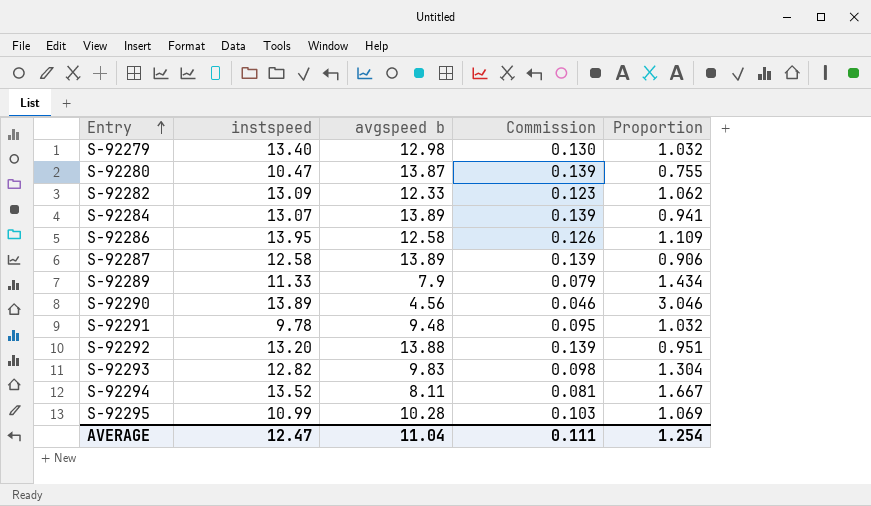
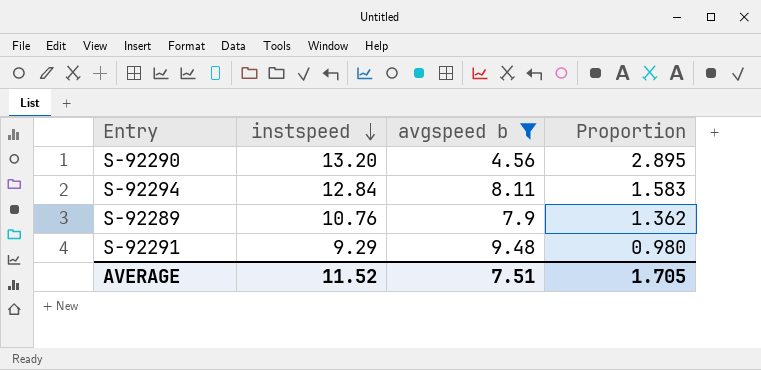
filter: none -> avgspeed b <= 9.48
row order: Entry ascending -> instspeed descending
column Commission | formula: [avgspeed b] * 0.01 -> none
S-92290 | instspeed: 13.89 -> 13.20
S-92290 | Proportion: 3.046 -> 2.895
S-92294 | instspeed: 13.52 -> 12.84
S-92294 | Proportion: 1.667 -> 1.583
S-92289 | instspeed: 11.33 -> 10.76
S-92289 | Proportion: 1.434 -> 1.362
S-92291 | instspeed: 9.78 -> 9.29
S-92291 | Proportion: 1.032 -> 0.980
AVERAGE | instspeed: 12.47 -> 11.52
AVERAGE | avgspeed b: 11.04 -> 7.51
AVERAGE | Proportion: 1.254 -> 1.705

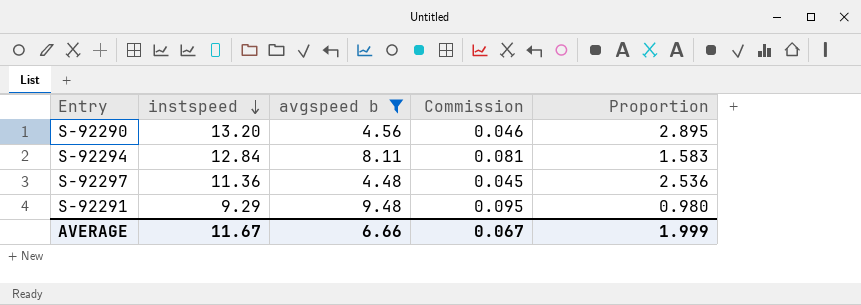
column Commission | formula: none -> [avgspeed b] * 0.01
row S-92289: 10.76 | 7.9 | 1.362 -> none
row S-92297: none -> 11.36 | 4.48 | 0.045 | 2.536
AVERAGE | instspeed: 11.52 -> 11.67
AVERAGE | avgspeed b: 7.51 -> 6.66
AVERAGE | Proportion: 1.705 -> 1.999

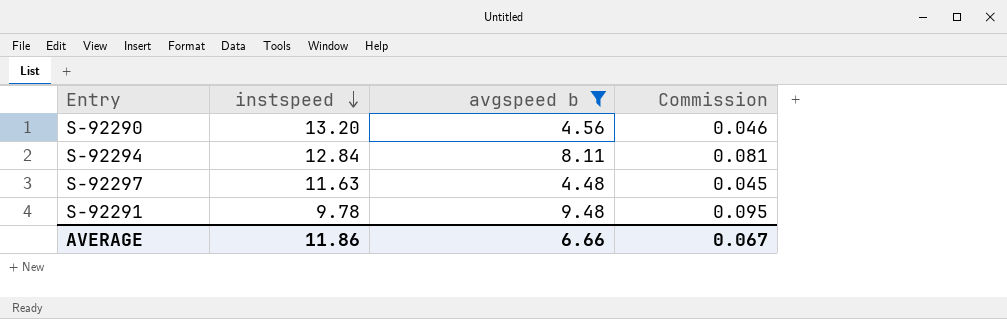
column Proportion | formula: [instspeed] / [avgspeed b] -> none
S-92297 | instspeed: 11.36 -> 11.63
S-92291 | instspeed: 9.29 -> 9.78
AVERAGE | instspeed: 11.67 -> 11.86

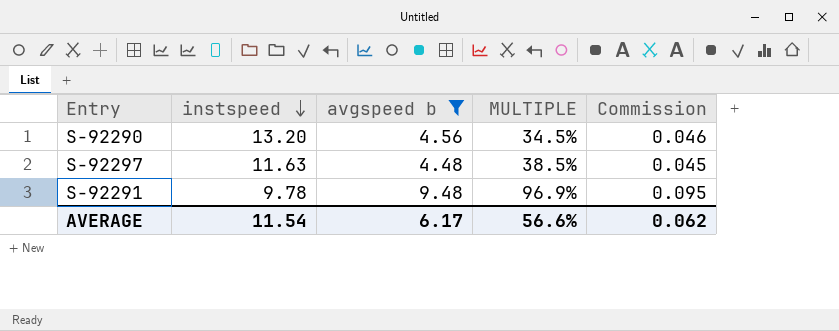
column MULTIPLE | formula: none -> [avgspeed b] / [instspeed]
row S-92294: 12.84 | 8.11 | 0.081 -> none
AVERAGE | instspeed: 11.86 -> 11.54
AVERAGE | avgspeed b: 6.66 -> 6.17
AVERAGE | Commission: 0.067 -> 0.062

